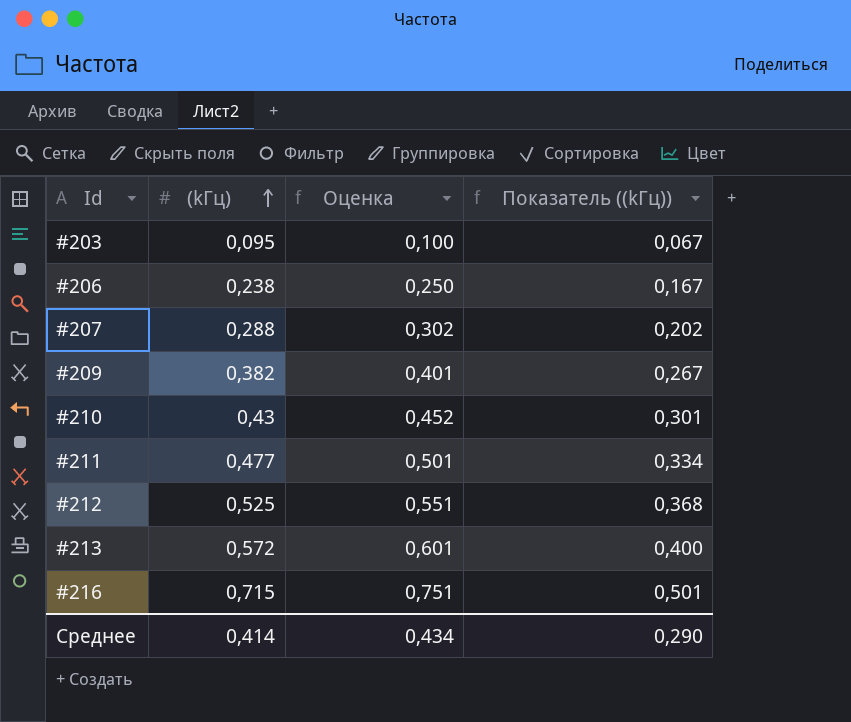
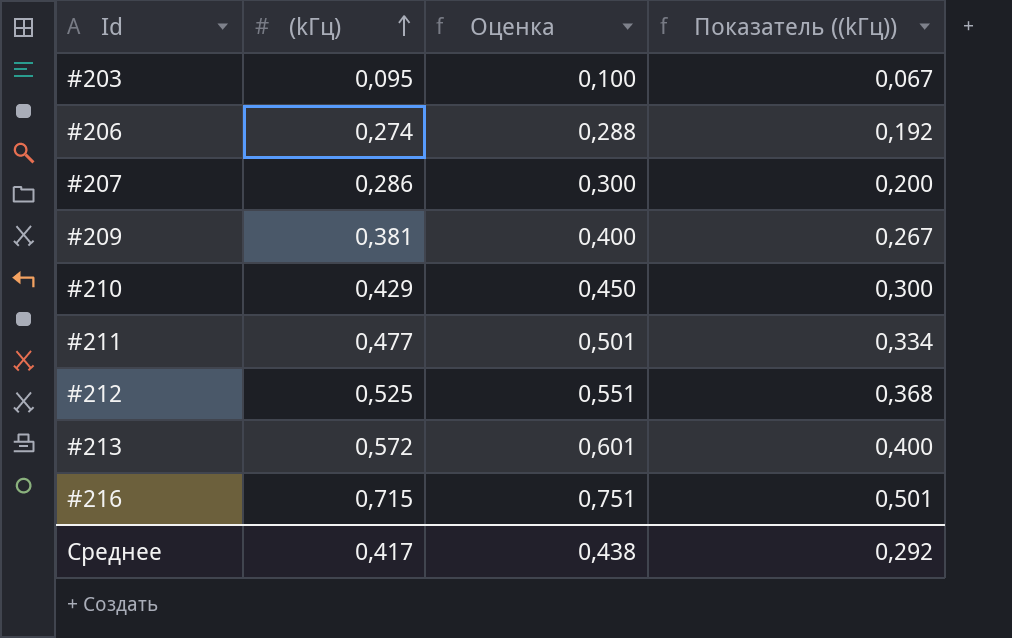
#206 | (kГц): 0,238 -> 0,274
#206 | Оценка: 0,250 -> 0,288
#206 | Показатель ((kГц)): 0,167 -> 0,192
#207 | (kГц): 0,288 -> 0,286
#207 | Оценка: 0,302 -> 0,300
#207 | Показатель ((kГц)): 0,202 -> 0,200
#209 | (kГц): 0,382 -> 0,381
#209 | Оценка: 0,401 -> 0,400
#210 | (kГц): 0,43 -> 0,429
#210 | Оценка: 0,452 -> 0,450
#210 | Показатель ((kГц)): 0,301 -> 0,300
Среднее | (kГц): 0,414 -> 0,417
Среднее | Оценка: 0,434 -> 0,438
Среднее | Показатель ((kГц)): 0,290 -> 0,292

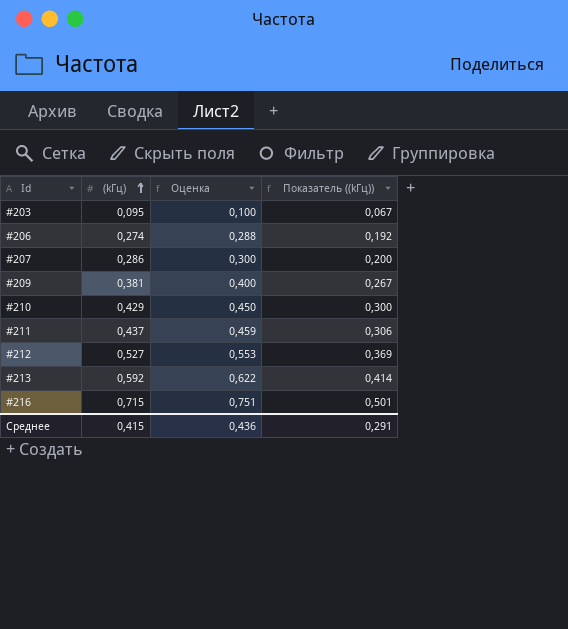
#211 | (kГц): 0,477 -> 0,437
#211 | Оценка: 0,501 -> 0,459
#211 | Показатель ((kГц)): 0,334 -> 0,306
#212 | (kГц): 0,525 -> 0,527
#212 | Оценка: 0,551 -> 0,553
#212 | Показатель ((kГц)): 0,368 -> 0,369
#213 | (kГц): 0,572 -> 0,592
#213 | Оценка: 0,601 -> 0,622
#213 | Показатель ((kГц)): 0,400 -> 0,414
Среднее | (kГц): 0,417 -> 0,415
Среднее | Оценка: 0,438 -> 0,436
Среднее | Показатель ((kГц)): 0,292 -> 0,291

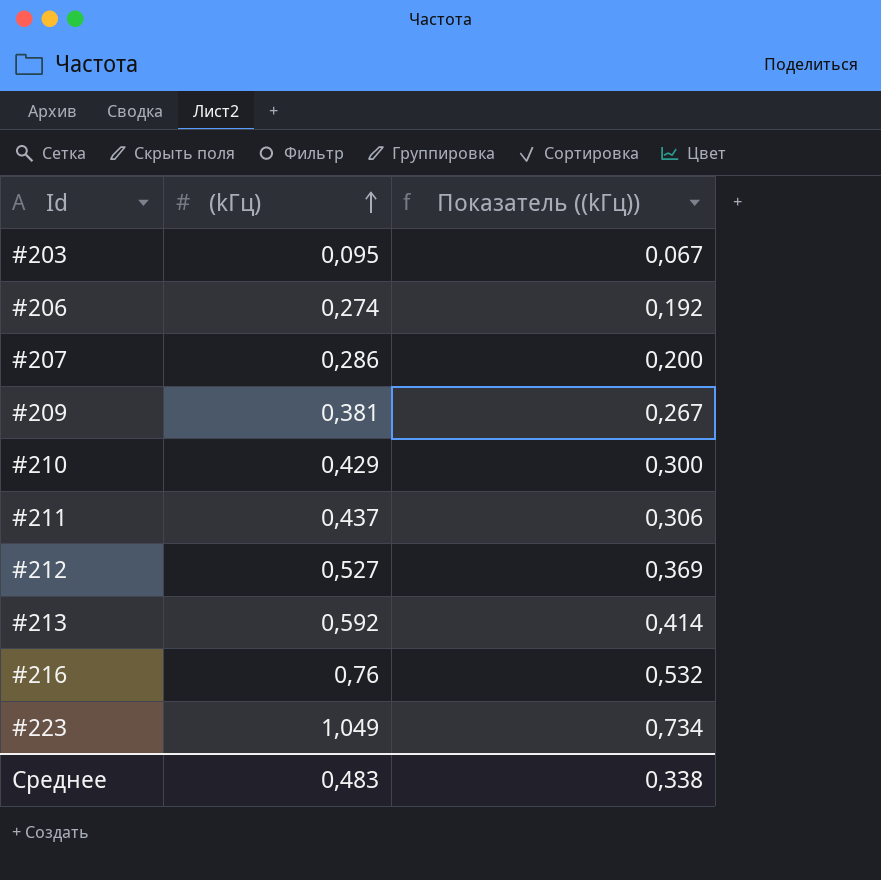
column Оценка | formula: [(kГц)] * 1,05 -> none
#216 | (kГц): 0,715 -> 0,76
#216 | Показатель ((kГц)): 0,501 -> 0,532
row #223: none -> 1,049 | 0,734
Среднее | (kГц): 0,415 -> 0,483
Среднее | Показатель ((kГц)): 0,291 -> 0,338

